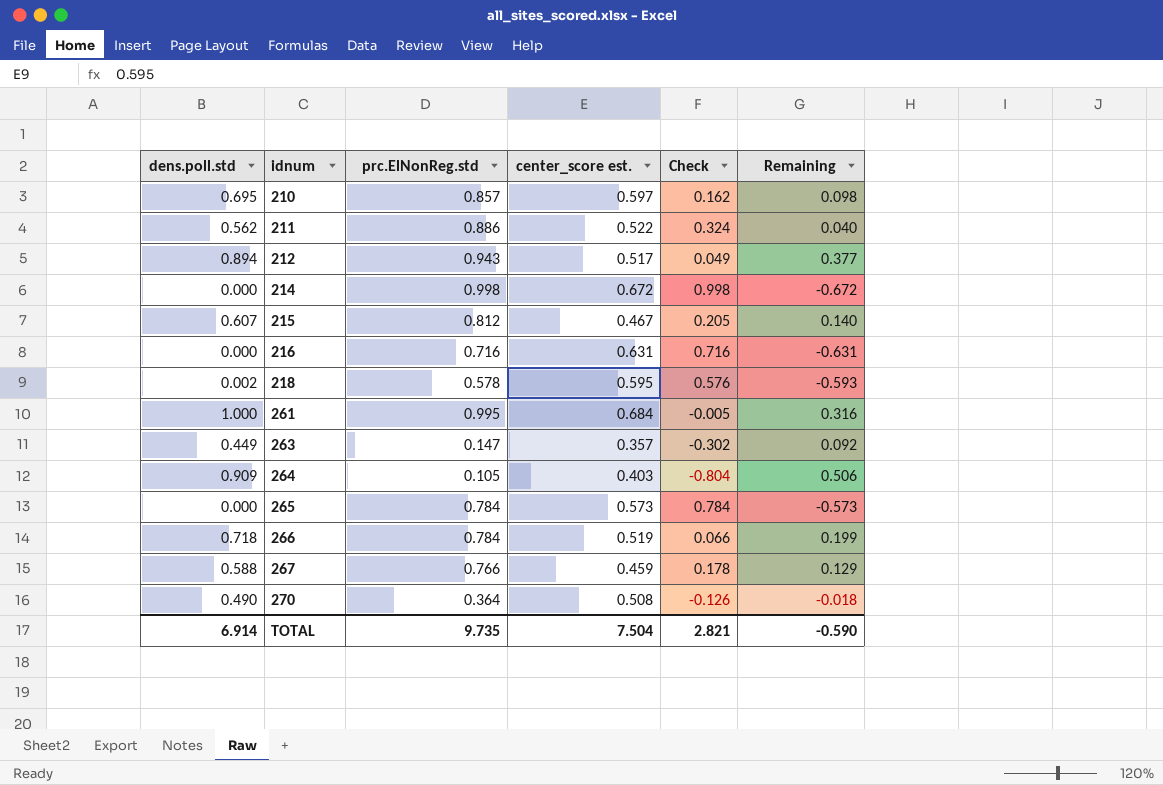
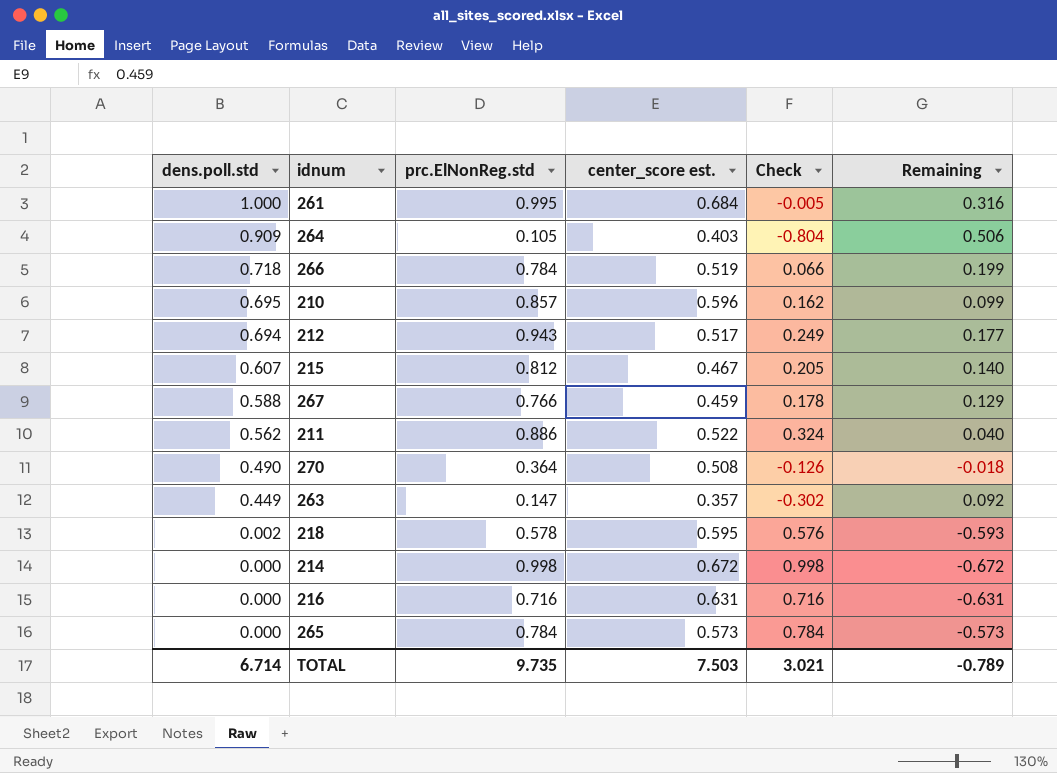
row order: idnum ascending -> dens.poll.std descending
210 | center_score est.: 0.597 -> 0.596
210 | Remaining: 0.098 -> 0.099
212 | dens.poll.std: 0.894 -> 0.694
212 | Check: 0.049 -> 0.249
212 | Remaining: 0.377 -> 0.177
TOTAL | dens.poll.std: 6.914 -> 6.714
TOTAL | center_score est.: 7.504 -> 7.503
TOTAL | Check: 2.821 -> 3.021
TOTAL | Remaining: -0.590 -> -0.789

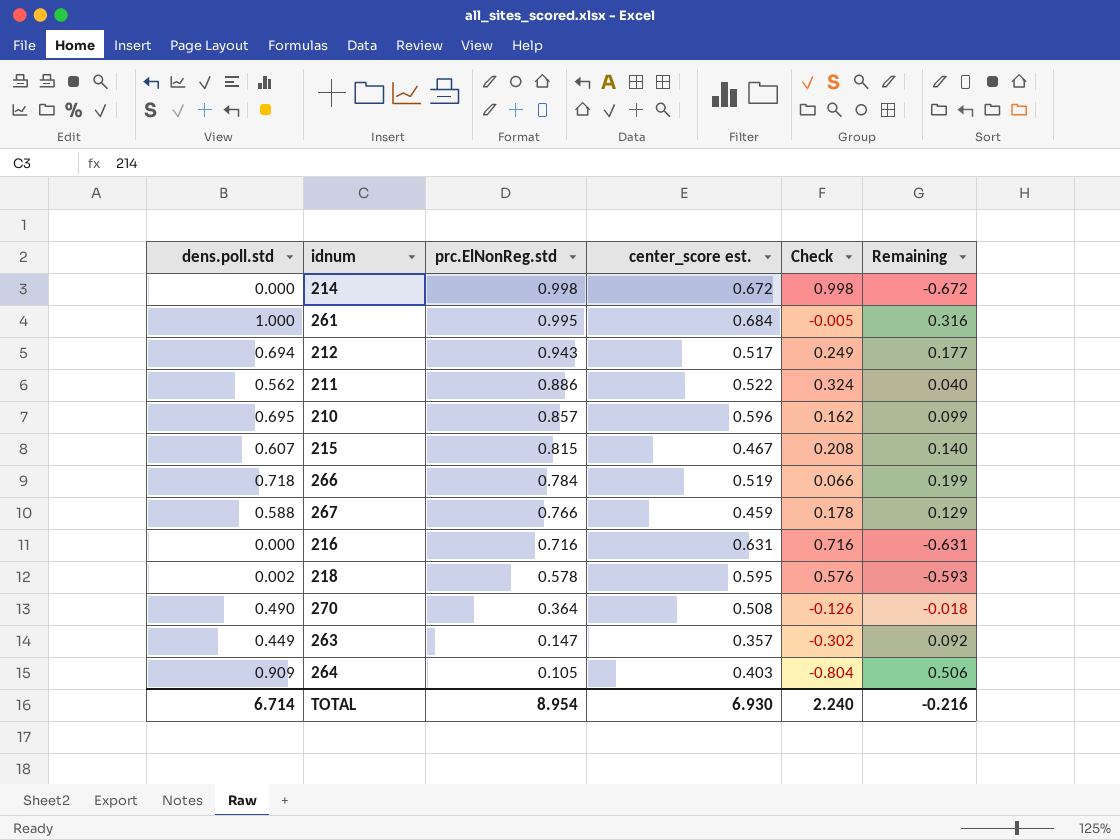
row order: dens.poll.std descending -> prc.ElNonReg.std descending
row 265: 0.000 | 0.784 | 0.573 | 0.784 | -0.573 -> none
215 | prc.ElNonReg.std: 0.812 -> 0.815
215 | Check: 0.205 -> 0.208
TOTAL | prc.ElNonReg.std: 9.735 -> 8.954
TOTAL | center_score est.: 7.503 -> 6.930
TOTAL | Check: 3.021 -> 2.240
TOTAL | Remaining: -0.789 -> -0.216

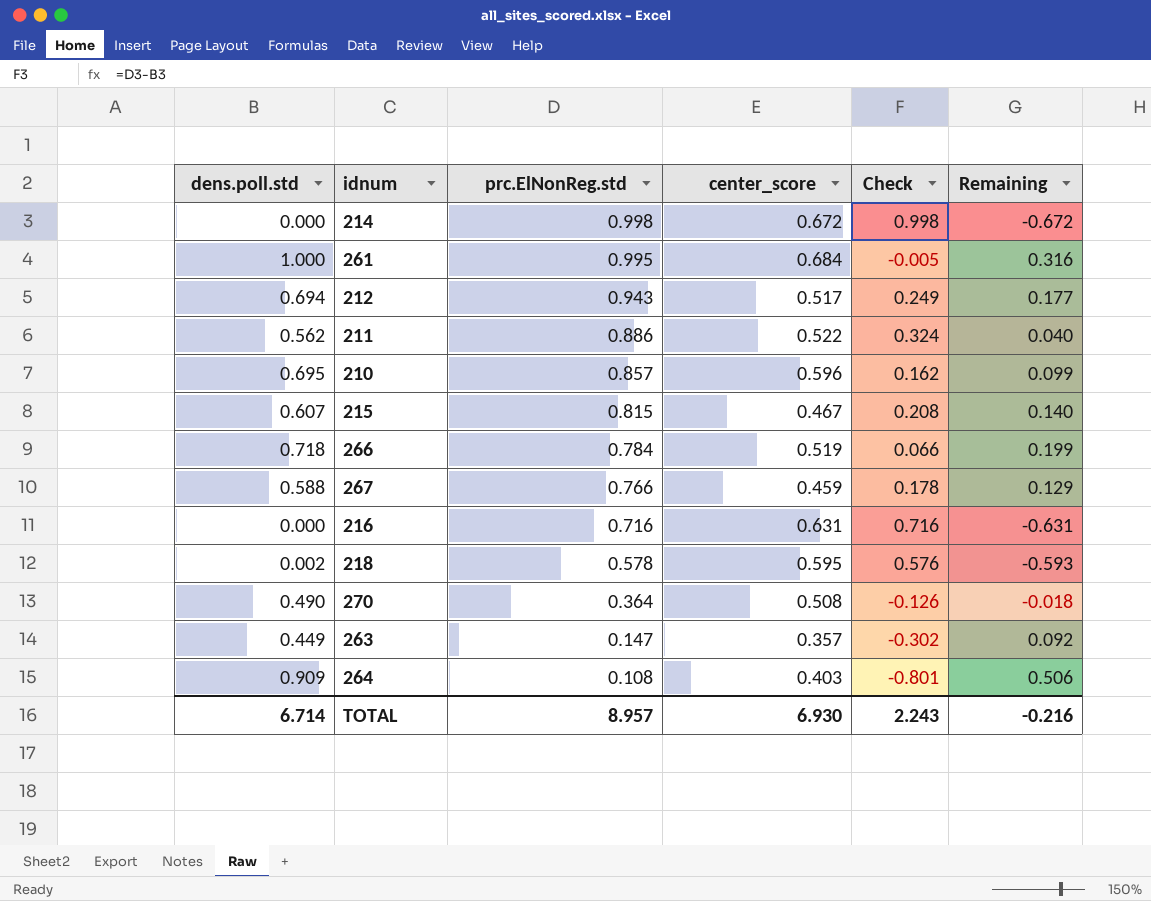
column name: center_score est. -> center_score
264 | prc.ElNonReg.std: 0.105 -> 0.108
264 | Check: -0.804 -> -0.801
TOTAL | prc.ElNonReg.std: 8.954 -> 8.957
TOTAL | Check: 2.240 -> 2.243

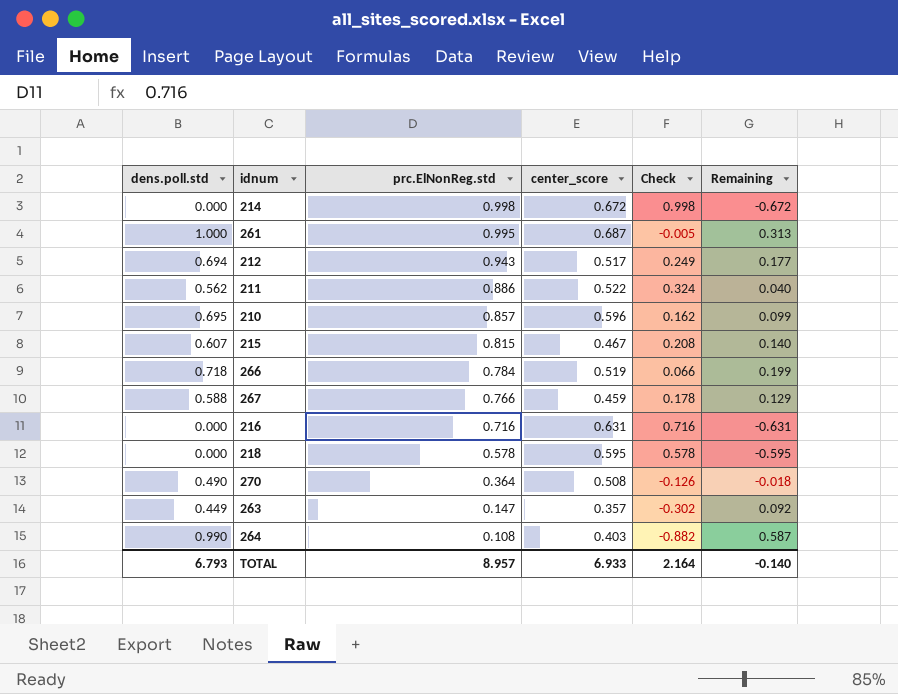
261 | center_score: 0.684 -> 0.687
261 | Remaining: 0.316 -> 0.313
218 | dens.poll.std: 0.002 -> 0.000
218 | Check: 0.576 -> 0.578
218 | Remaining: -0.593 -> -0.595
264 | dens.poll.std: 0.909 -> 0.990
264 | Check: -0.801 -> -0.882
264 | Remaining: 0.506 -> 0.587
TOTAL | dens.poll.std: 6.714 -> 6.793
TOTAL | center_score: 6.930 -> 6.933
TOTAL | Check: 2.243 -> 2.164
TOTAL | Remaining: -0.216 -> -0.140

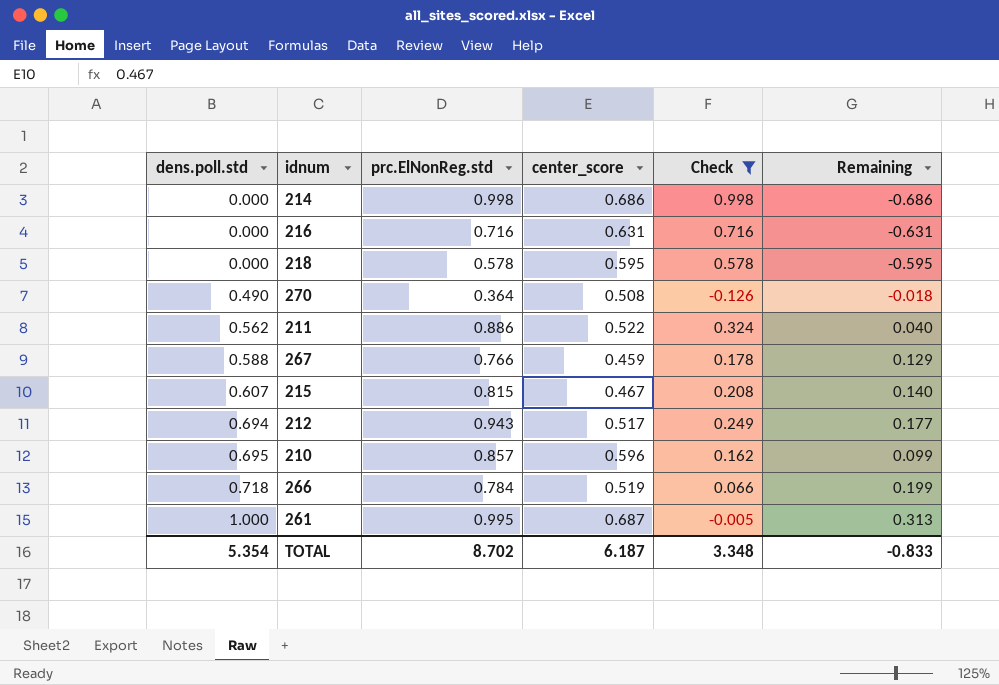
filter: none -> Check >= -0.126
row order: prc.ElNonReg.std descending -> dens.poll.std ascending
214 | center_score: 0.672 -> 0.686
214 | Remaining: -0.672 -> -0.686
TOTAL | dens.poll.std: 6.793 -> 5.354
TOTAL | prc.ElNonReg.std: 8.957 -> 8.702
TOTAL | center_score: 6.933 -> 6.187
TOTAL | Check: 2.164 -> 3.348
TOTAL | Remaining: -0.140 -> -0.833

